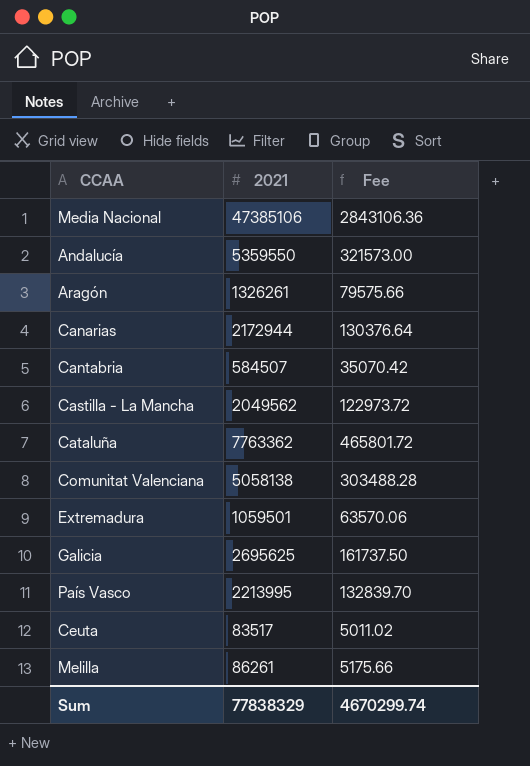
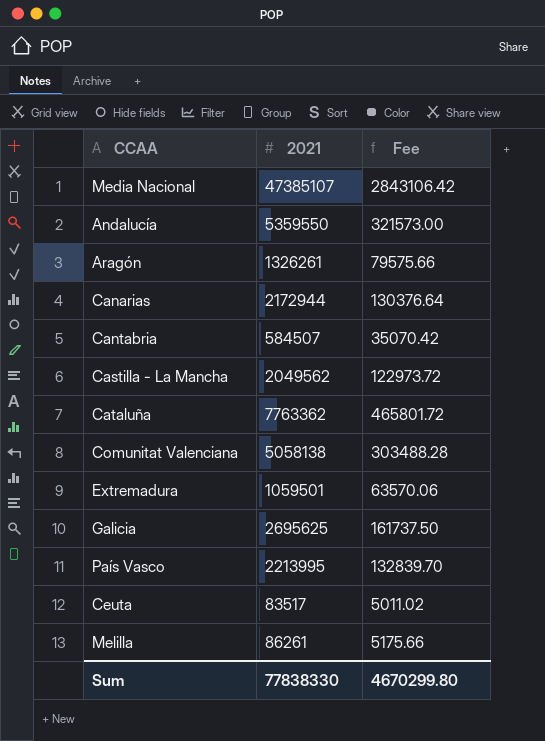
Media Nacional | 2021: 47385106 -> 47385107
Media Nacional | Fee: 2843106.36 -> 2843106.42
Sum | 2021: 77838329 -> 77838330
Sum | Fee: 4670299.74 -> 4670299.80

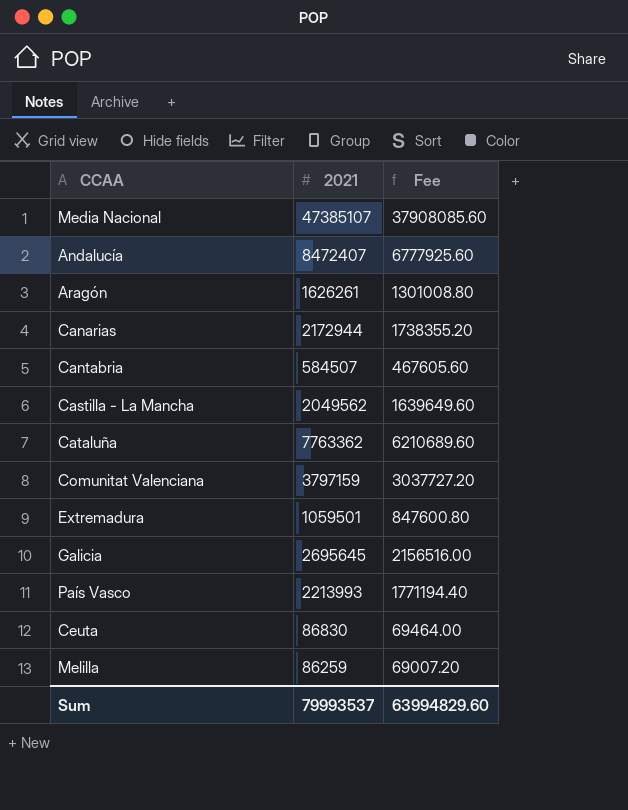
column Fee | formula: [2021] * 0.06 -> [2021] * 0.8
Andalucía | 2021: 5359550 -> 8472407
Aragón | 2021: 1326261 -> 1626261
Comunitat Valenciana | 2021: 5058138 -> 3797159
Galicia | 2021: 2695625 -> 2695645
País Vasco | 2021: 2213995 -> 2213993
Ceuta | 2021: 83517 -> 86830
Melilla | 2021: 86261 -> 86259
Sum | 2021: 77838330 -> 79993537
Sum | Fee: 4670299.80 -> 63994829.60

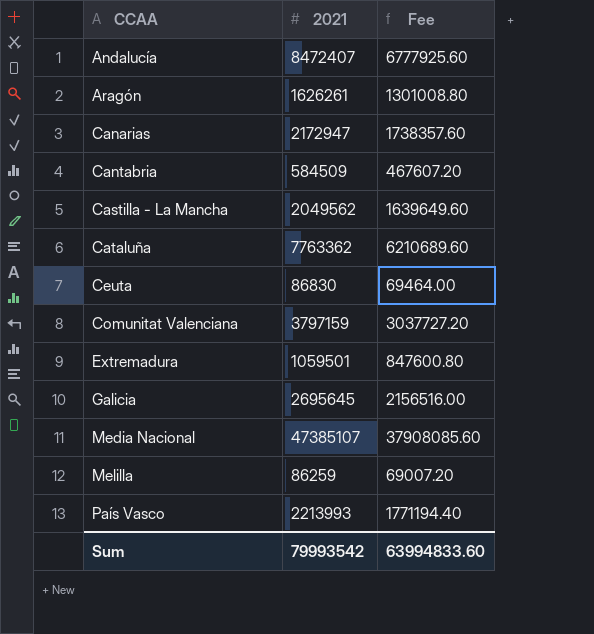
row order: none -> CCAA ascending
Canarias | 2021: 2172944 -> 2172947
Canarias | Fee: 1738355.20 -> 1738357.60
Cantabria | 2021: 584507 -> 584509
Cantabria | Fee: 467605.60 -> 467607.20
Sum | 2021: 79993537 -> 79993542
Sum | Fee: 63994829.60 -> 63994833.60

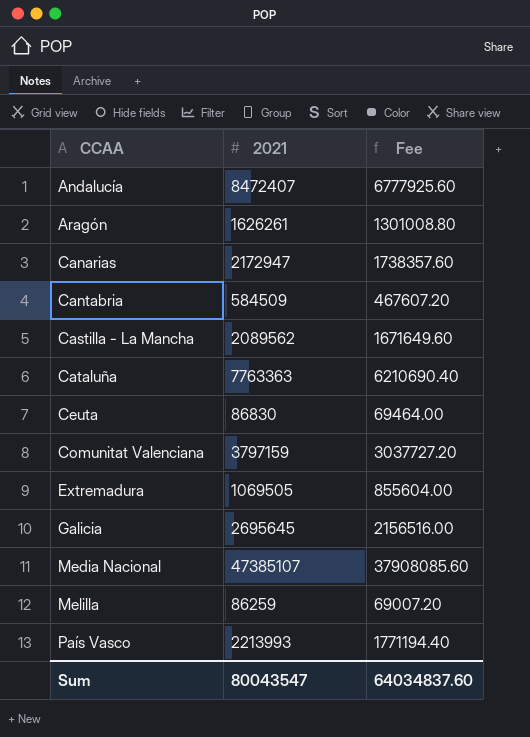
Castilla - La Mancha | 2021: 2049562 -> 2089562
Castilla - La Mancha | Fee: 1639649.60 -> 1671649.60
Cataluña | 2021: 7763362 -> 7763363
Cataluña | Fee: 6210689.60 -> 6210690.40
Extremadura | 2021: 1059501 -> 1069505
Extremadura | Fee: 847600.80 -> 855604.00
Sum | 2021: 79993542 -> 80043547
Sum | Fee: 63994833.60 -> 64034837.60

